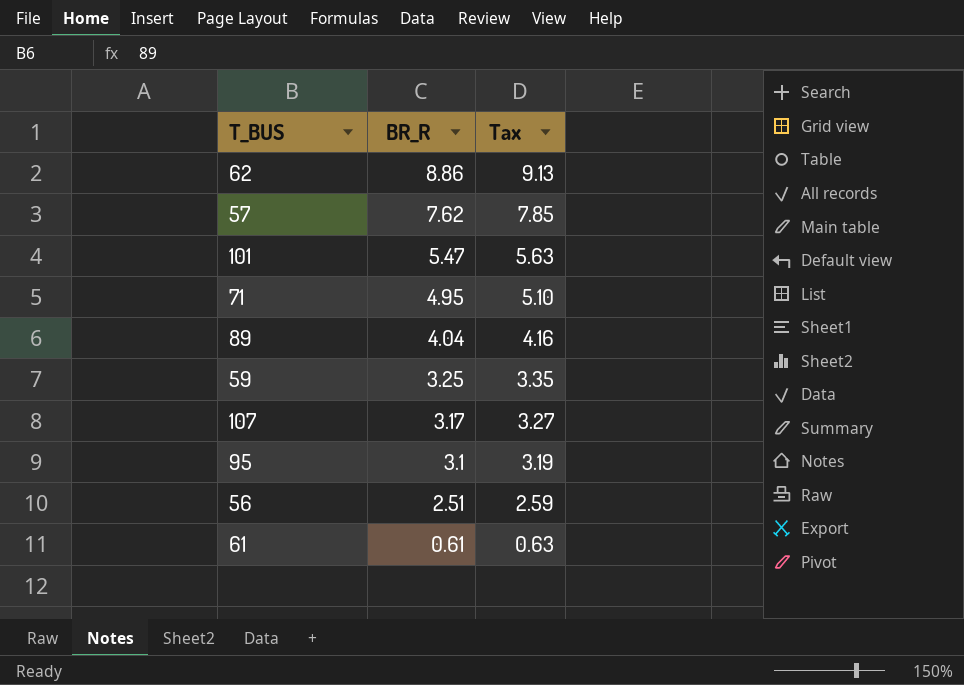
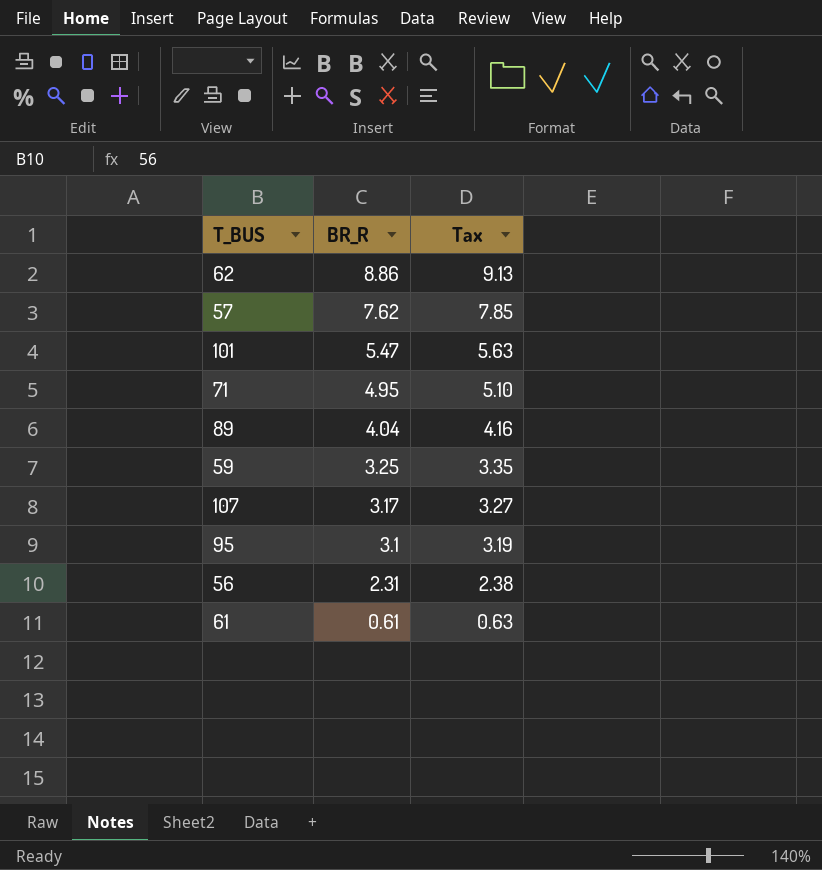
56 | BR_R: 2.51 -> 2.31
56 | Tax: 2.59 -> 2.38

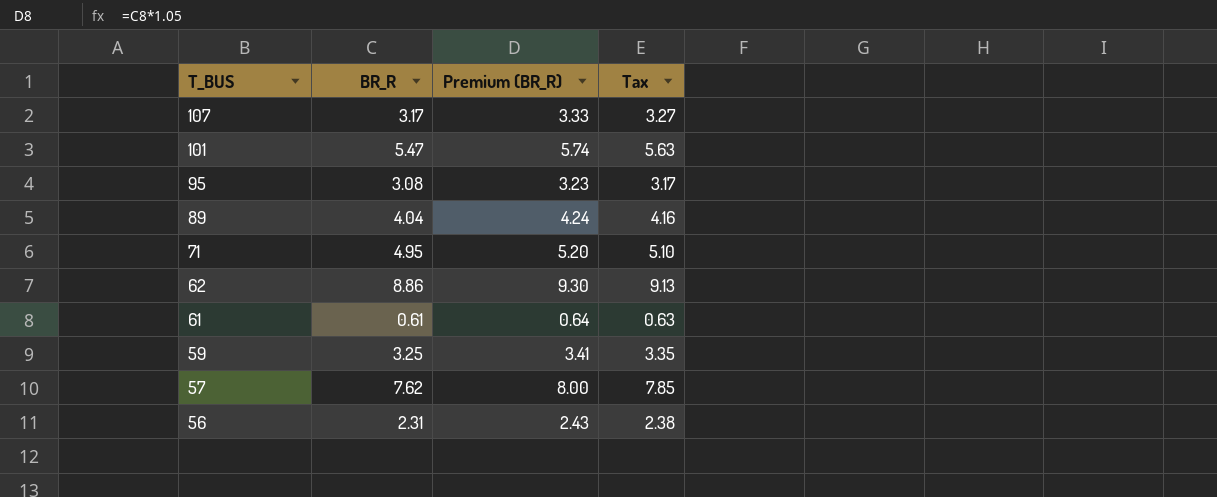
row order: BR_R descending -> T_BUS descending
column Premium (BR_R) | formula: none -> [BR_R] * 1.05
95 | BR_R: 3.1 -> 3.08
95 | Tax: 3.19 -> 3.17

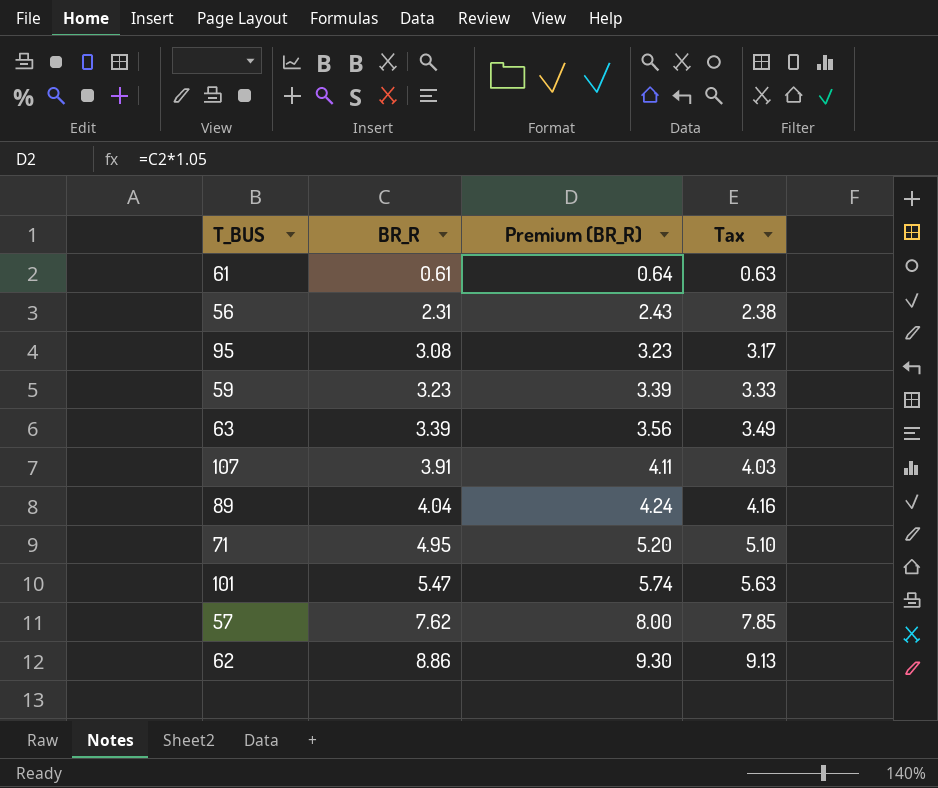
row order: T_BUS descending -> BR_R ascending
59 | BR_R: 3.25 -> 3.23
59 | Premium (BR_R): 3.41 -> 3.39
59 | Tax: 3.35 -> 3.33
row 63: none -> 3.39 | 3.56 | 3.49
107 | BR_R: 3.17 -> 3.91
107 | Premium (BR_R): 3.33 -> 4.11
107 | Tax: 3.27 -> 4.03

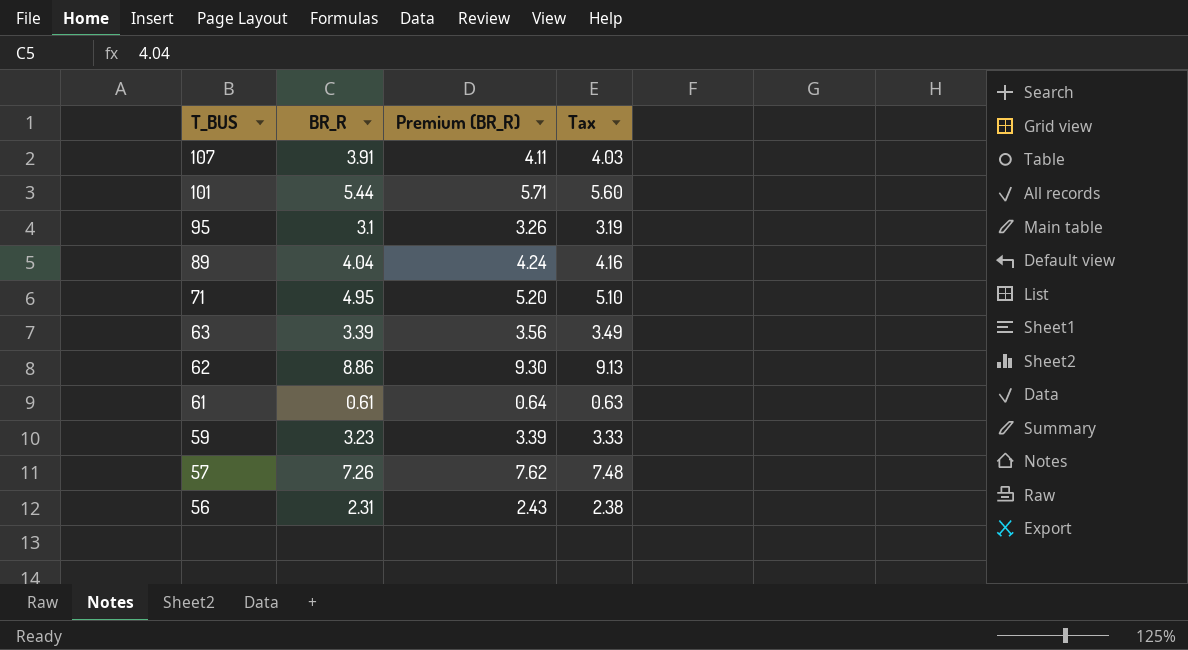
row order: BR_R ascending -> T_BUS descending
101 | BR_R: 5.47 -> 5.44
101 | Premium (BR_R): 5.74 -> 5.71
101 | Tax: 5.63 -> 5.60
95 | BR_R: 3.08 -> 3.1
95 | Premium (BR_R): 3.23 -> 3.26
95 | Tax: 3.17 -> 3.19
57 | BR_R: 7.62 -> 7.26
57 | Premium (BR_R): 8.00 -> 7.62
57 | Tax: 7.85 -> 7.48

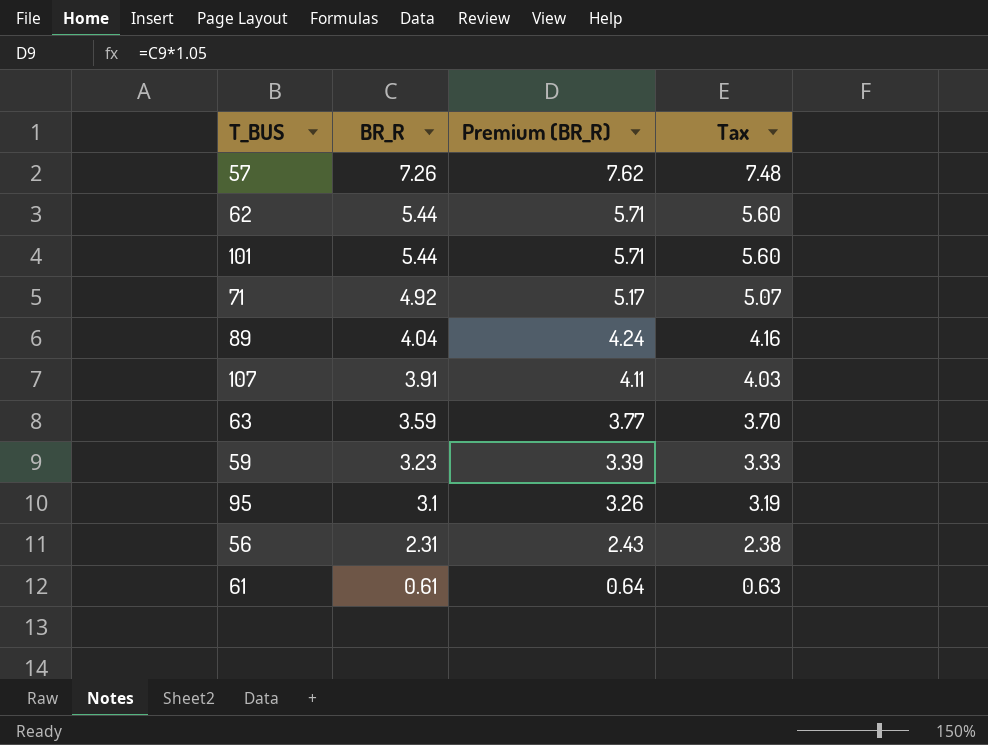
row order: T_BUS descending -> BR_R descending
62 | BR_R: 8.86 -> 5.44
62 | Premium (BR_R): 9.30 -> 5.71
62 | Tax: 9.13 -> 5.60
71 | BR_R: 4.95 -> 4.92
71 | Premium (BR_R): 5.20 -> 5.17
71 | Tax: 5.10 -> 5.07
63 | BR_R: 3.39 -> 3.59
63 | Premium (BR_R): 3.56 -> 3.77
63 | Tax: 3.49 -> 3.70

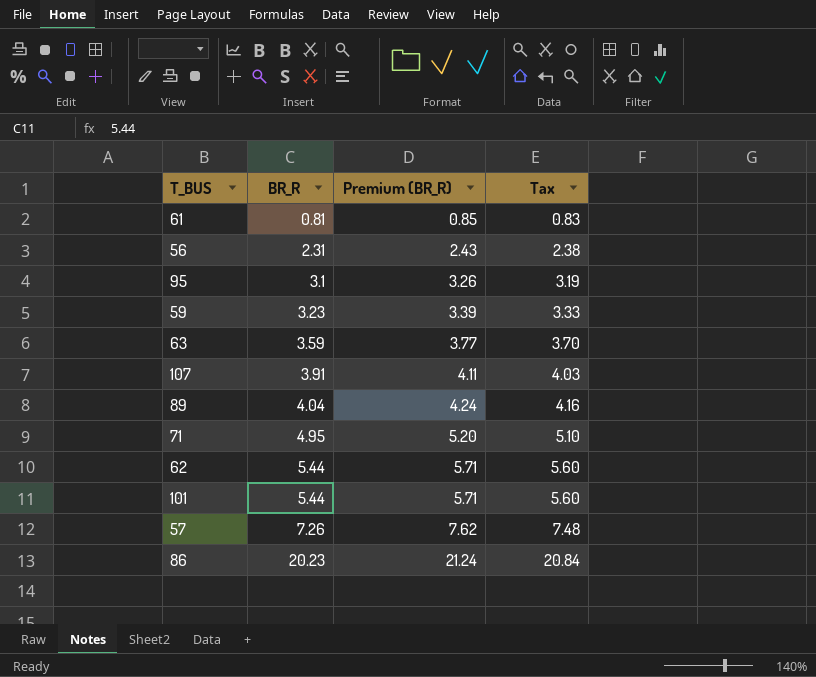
row order: BR_R descending -> BR_R ascending
61 | BR_R: 0.61 -> 0.81
61 | Premium (BR_R): 0.64 -> 0.85
61 | Tax: 0.63 -> 0.83
71 | BR_R: 4.92 -> 4.95
71 | Premium (BR_R): 5.17 -> 5.20
71 | Tax: 5.07 -> 5.10
row 86: none -> 20.23 | 21.24 | 20.84

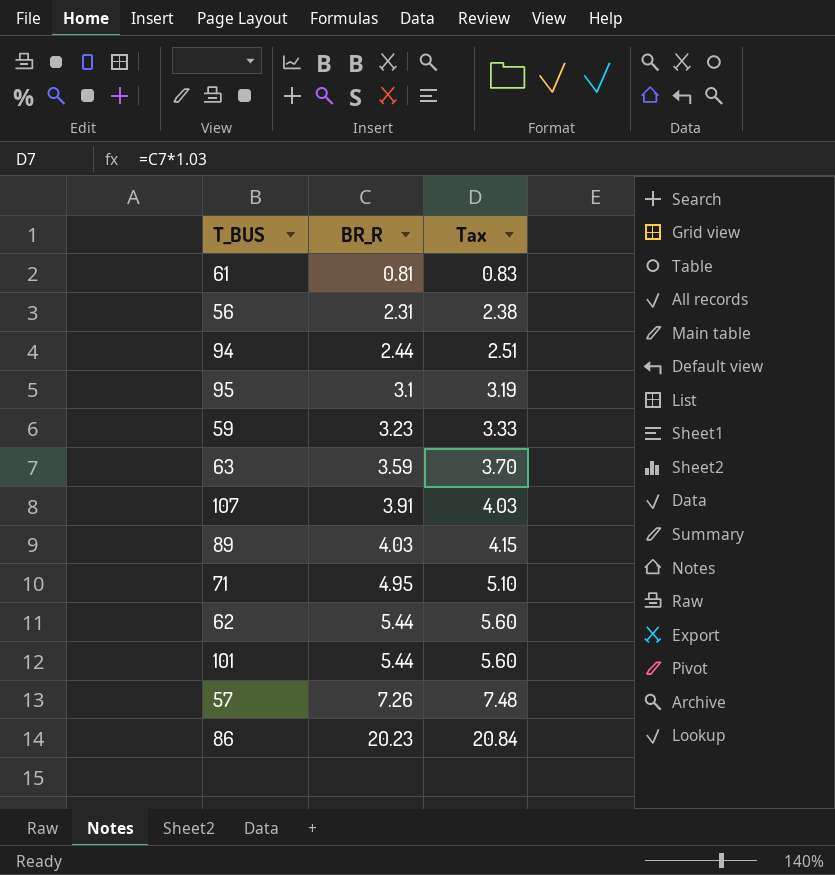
column Premium (BR_R) | formula: [BR_R] * 1.05 -> none
row 94: none -> 2.44 | 2.51
89 | BR_R: 4.04 -> 4.03
89 | Tax: 4.16 -> 4.15

